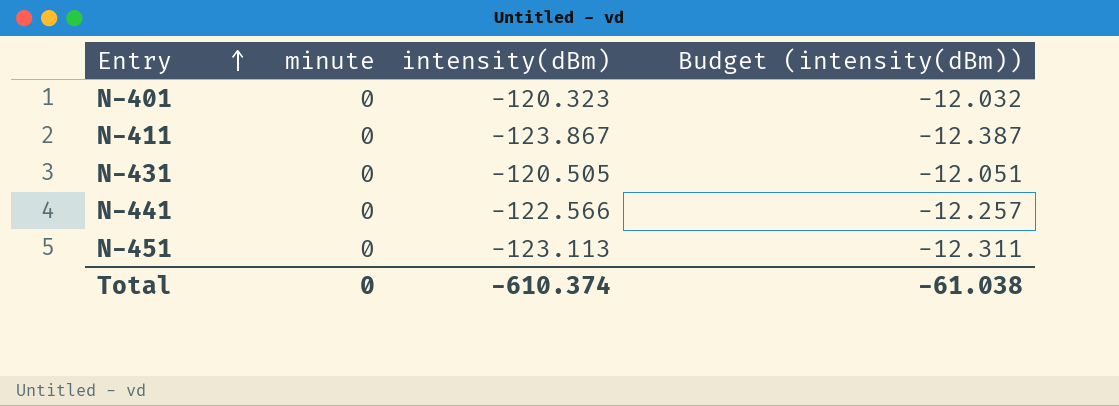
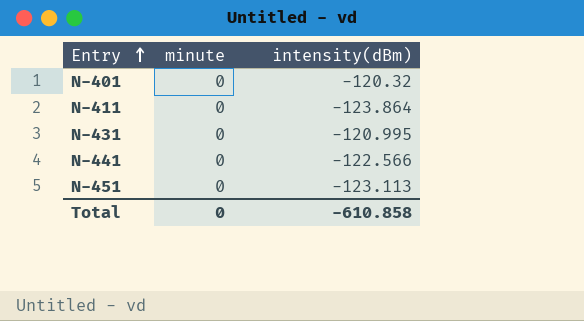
column Budget (intensity(dBm)) | formula: [intensity(dBm)] * 0.1 -> none
N-401 | intensity(dBm): -120.323 -> -120.32
N-411 | intensity(dBm): -123.867 -> -123.864
N-431 | intensity(dBm): -120.505 -> -120.995
Total | intensity(dBm): -610.374 -> -610.858

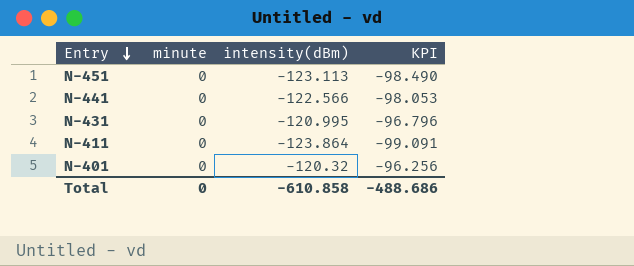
row order: Entry ascending -> Entry descending
column KPI | formula: none -> [intensity(dBm)] * 0.8

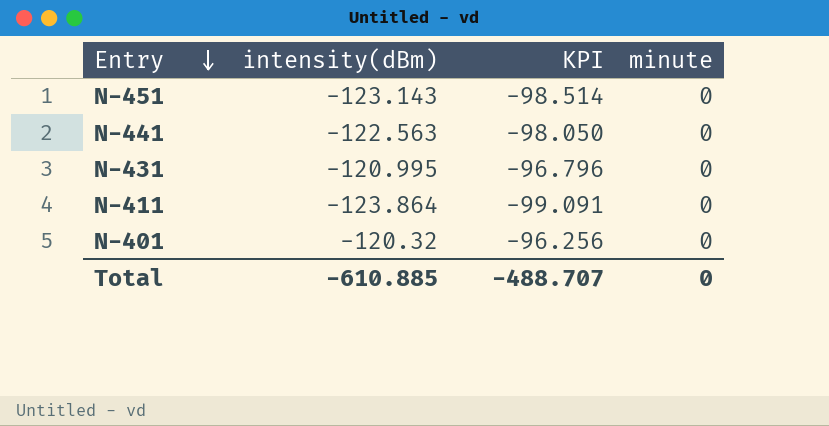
column minute | position: 2 -> 4
N-451 | intensity(dBm): -123.113 -> -123.143
N-451 | KPI: -98.490 -> -98.514
N-441 | intensity(dBm): -122.566 -> -122.563
N-441 | KPI: -98.053 -> -98.050
Total | intensity(dBm): -610.858 -> -610.885
Total | KPI: -488.686 -> -488.707

